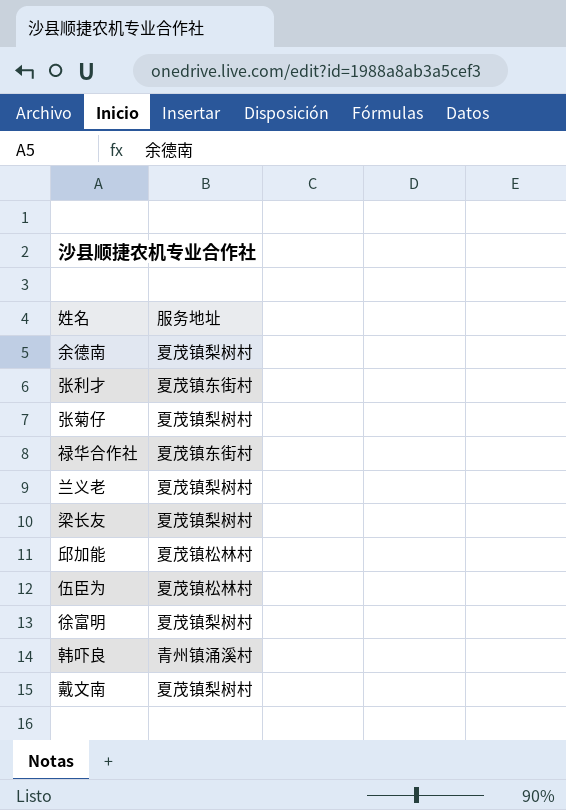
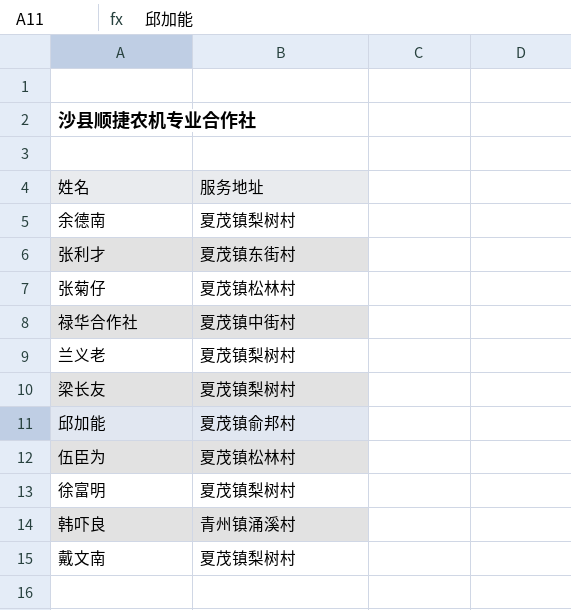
张菊仔 | 服务地址: 夏茂镇梨树村 -> 夏茂镇松林村
禄华合作社 | 服务地址: 夏茂镇东街村 -> 夏茂镇中街村
邱加能 | 服务地址: 夏茂镇松林村 -> 夏茂镇俞邦村

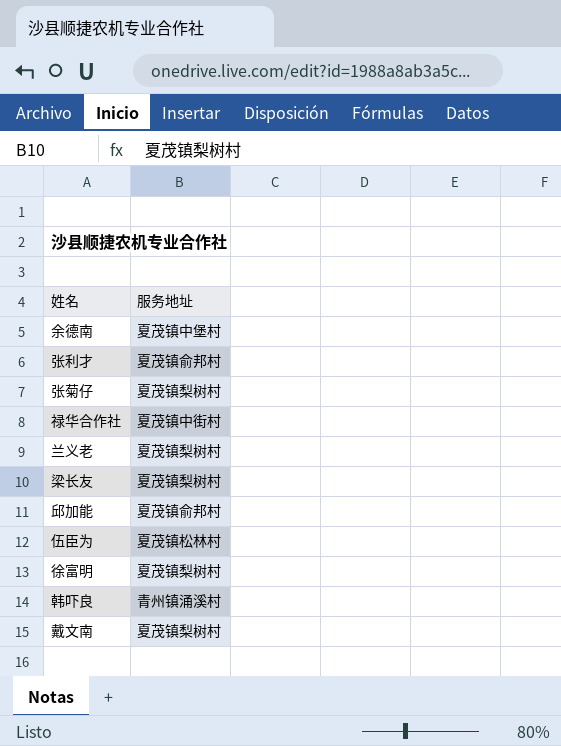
余德南 | 服务地址: 夏茂镇梨树村 -> 夏茂镇中堡村
张利才 | 服务地址: 夏茂镇东街村 -> 夏茂镇俞邦村
张菊仔 | 服务地址: 夏茂镇松林村 -> 夏茂镇梨树村

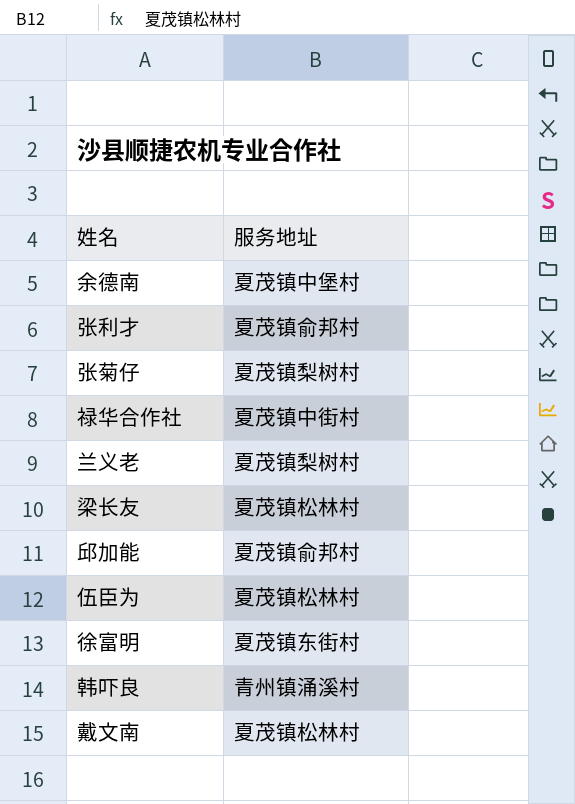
梁长友 | 服务地址: 夏茂镇梨树村 -> 夏茂镇松林村
徐富明 | 服务地址: 夏茂镇梨树村 -> 夏茂镇东街村
戴文南 | 服务地址: 夏茂镇梨树村 -> 夏茂镇松林村

